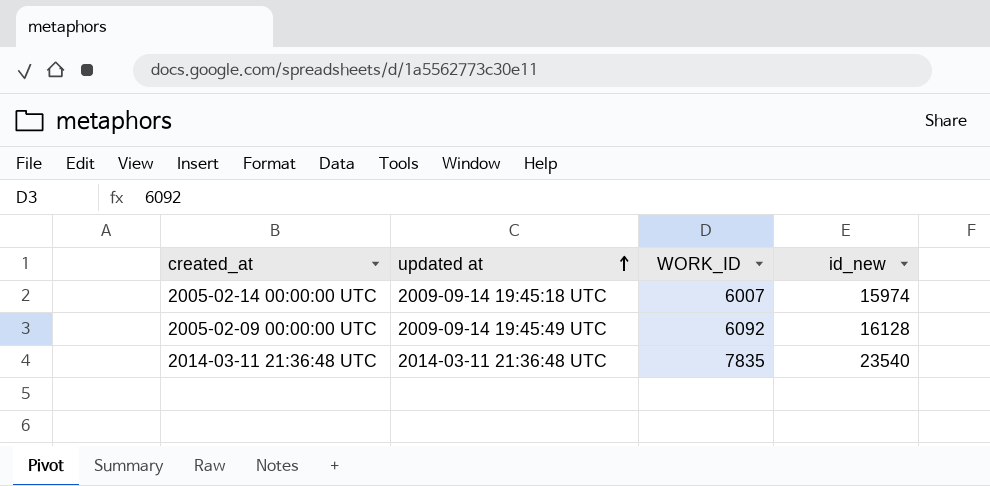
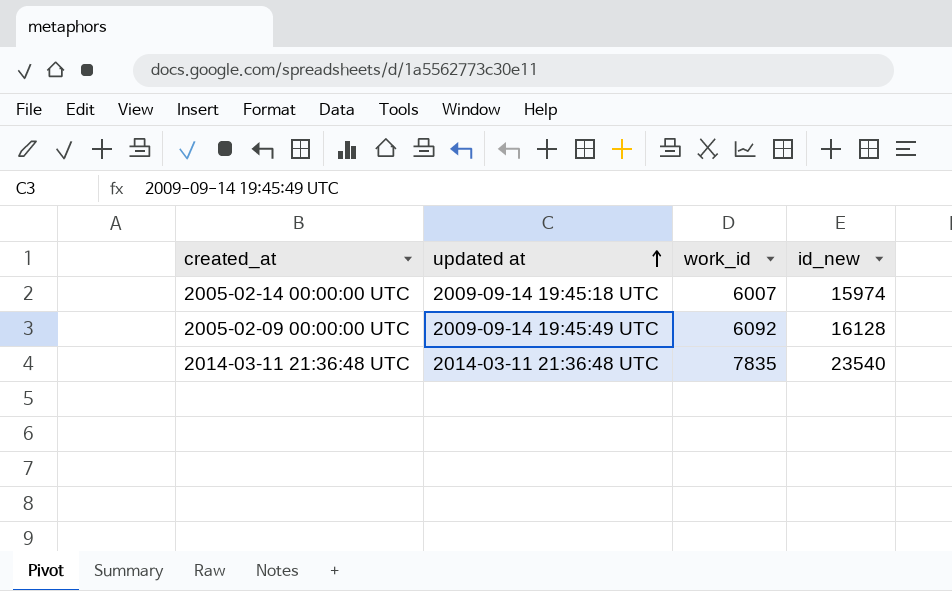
column name: WORK_ID -> work_id

